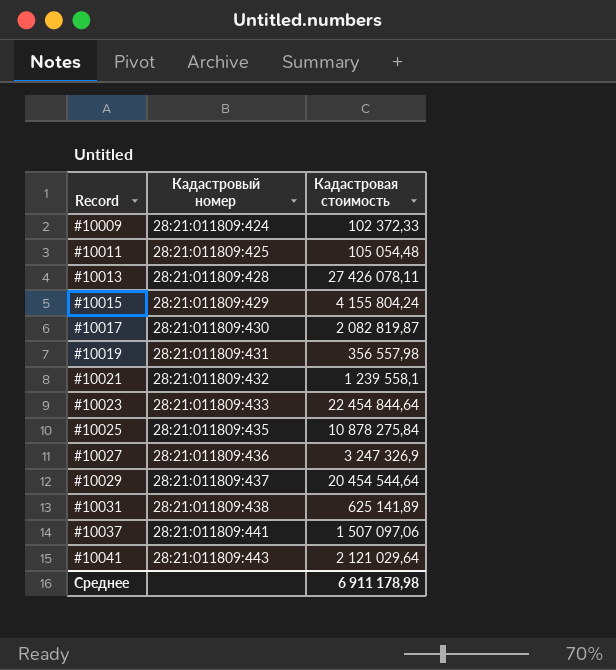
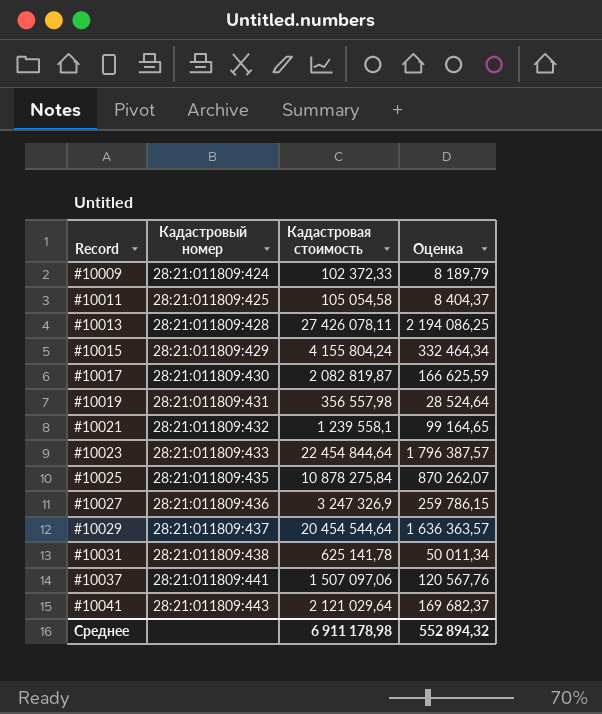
column Оценка | formula: none -> [Кадастровая стоимость] * 0,08
#10011 | Кадастровая стоимость: 105 054,48 -> 105 054,58
#10031 | Кадастровая стоимость: 625 141,89 -> 625 141,78

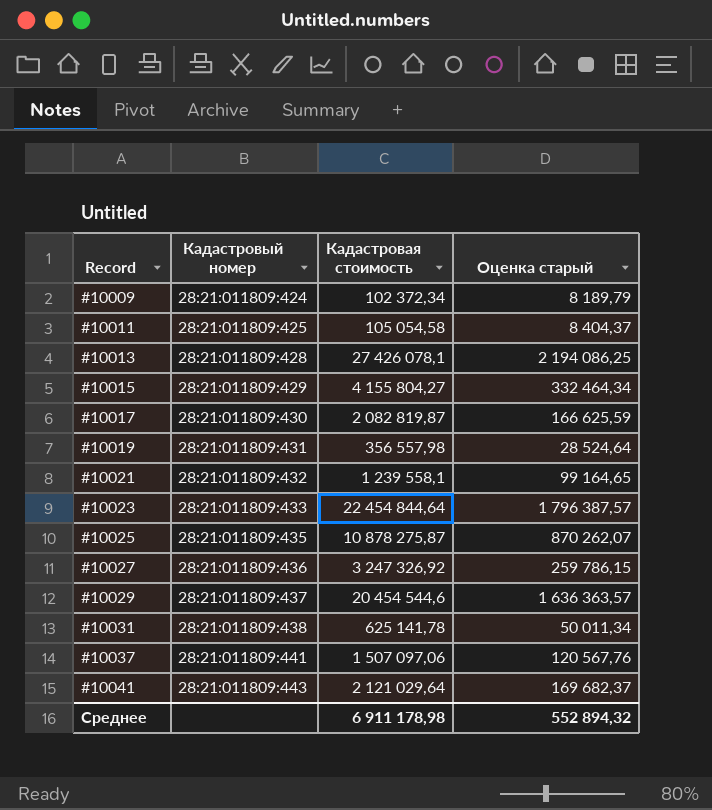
column name: Оценка -> Оценка старый
#10009 | Кадастровая стоимость: 102 372,33 -> 102 372,34
#10013 | Кадастровая стоимость: 27 426 078,11 -> 27 426 078,1
#10015 | Кадастровая стоимость: 4 155 804,24 -> 4 155 804,27
#10025 | Кадастровая стоимость: 10 878 275,84 -> 10 878 275,87
#10027 | Кадастровая стоимость: 3 247 326,9 -> 3 247 326,92
#10029 | Кадастровая стоимость: 20 454 544,64 -> 20 454 544,6

